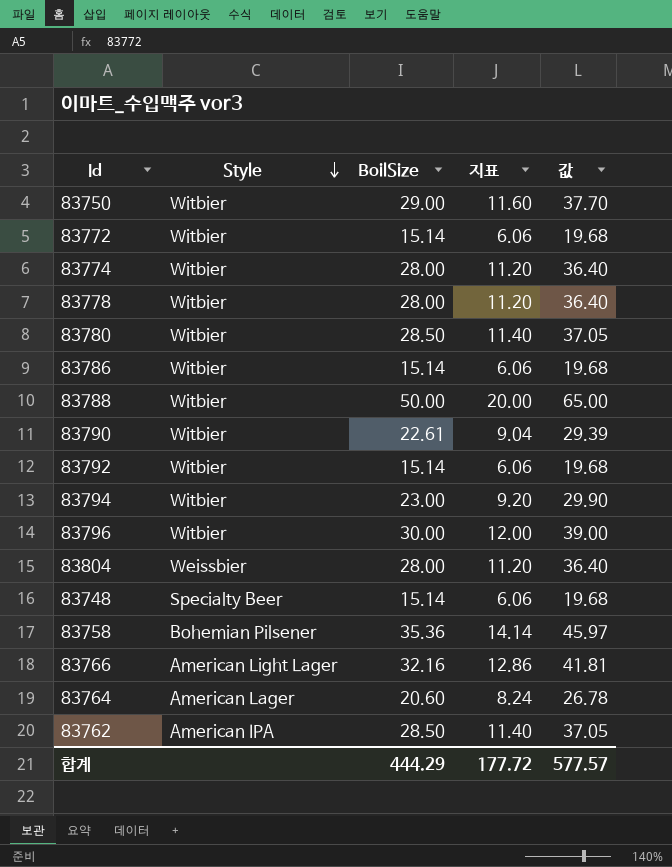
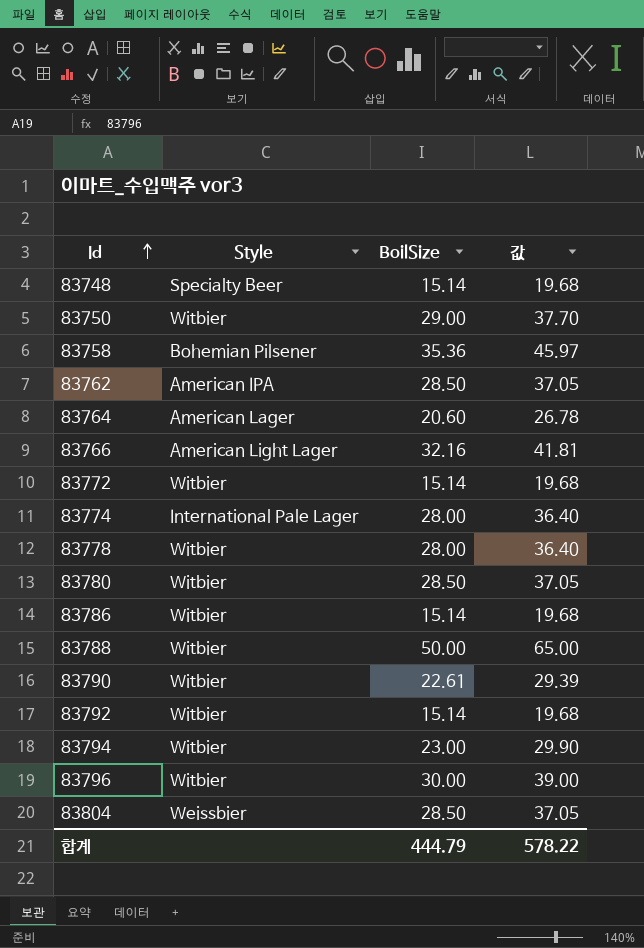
row order: Style descending -> Id ascending
column 지표 | formula: [BoilSize] * 0.4 -> none
83774 | Style: Witbier -> International Pale Lager
83804 | BoilSize: 28.00 -> 28.50
83804 | 값: 36.40 -> 37.05
합계 | BoilSize: 444.29 -> 444.79
합계 | 값: 577.57 -> 578.22

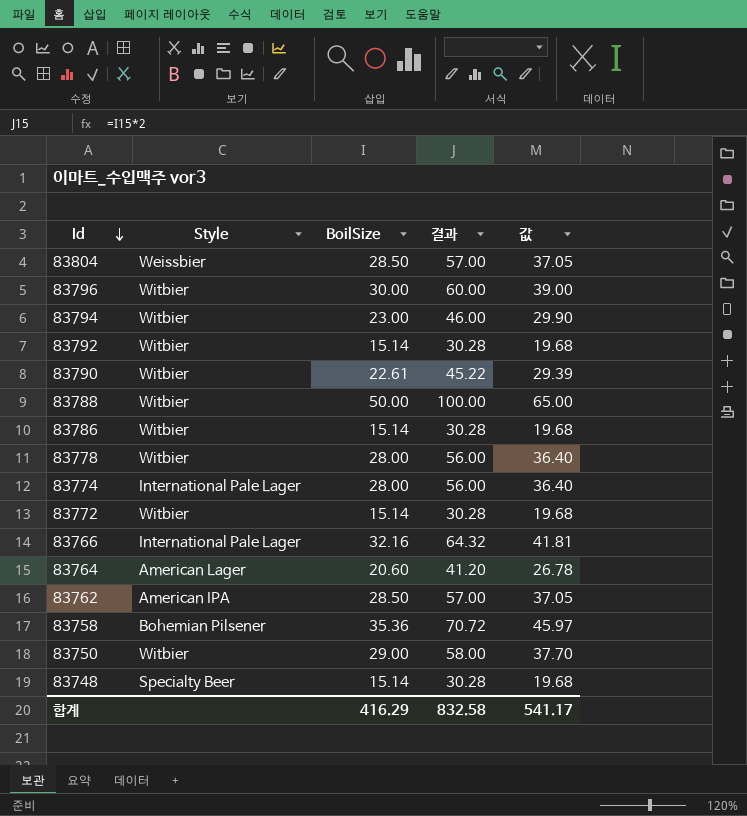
row order: Id ascending -> Id descending
column 결과 | formula: none -> [BoilSize] * 2
row 83780: Witbier | 28.50 | 37.05 -> none
83766 | Style: American Light Lager -> International Pale Lager
합계 | BoilSize: 444.79 -> 416.29
합계 | 값: 578.22 -> 541.17

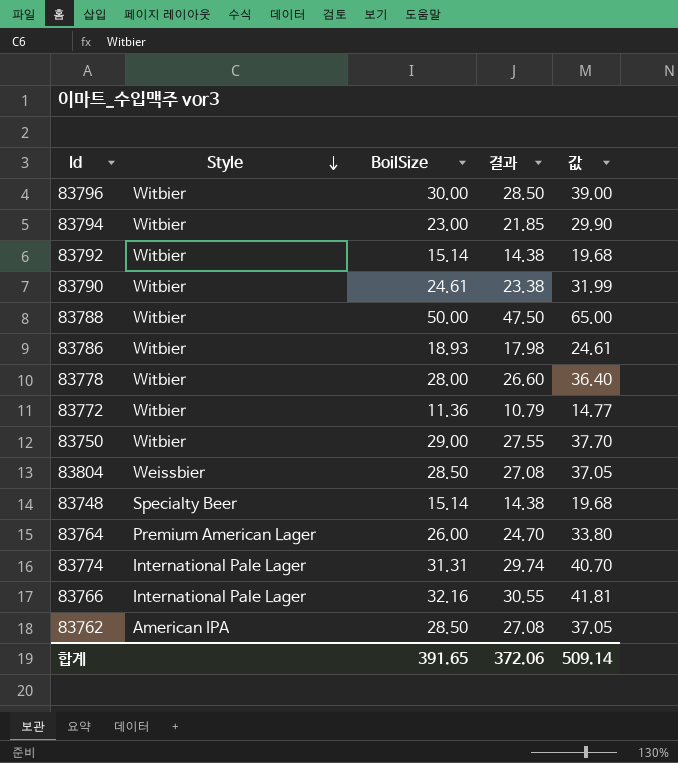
row order: Id descending -> Style descending
column 결과 | formula: [BoilSize] * 2 -> [BoilSize] * 0.95
row 83758: Bohemian Pilsener | 35.36 | 70.72 | 45.97 -> none
83790 | BoilSize: 22.61 -> 24.61
83790 | 값: 29.39 -> 31.99
83786 | BoilSize: 15.14 -> 18.93
83786 | 값: 19.68 -> 24.61
83772 | BoilSize: 15.14 -> 11.36
83772 | 값: 19.68 -> 14.77
83764 | Style: American Lager -> Premium American Lager
83764 | BoilSize: 20.60 -> 26.00
83764 | 값: 26.78 -> 33.80
83774 | BoilSize: 28.00 -> 31.31
83774 | 값: 36.40 -> 40.70
합계 | BoilSize: 416.29 -> 391.65
합계 | 결과: 832.58 -> 372.06
합계 | 값: 541.17 -> 509.14

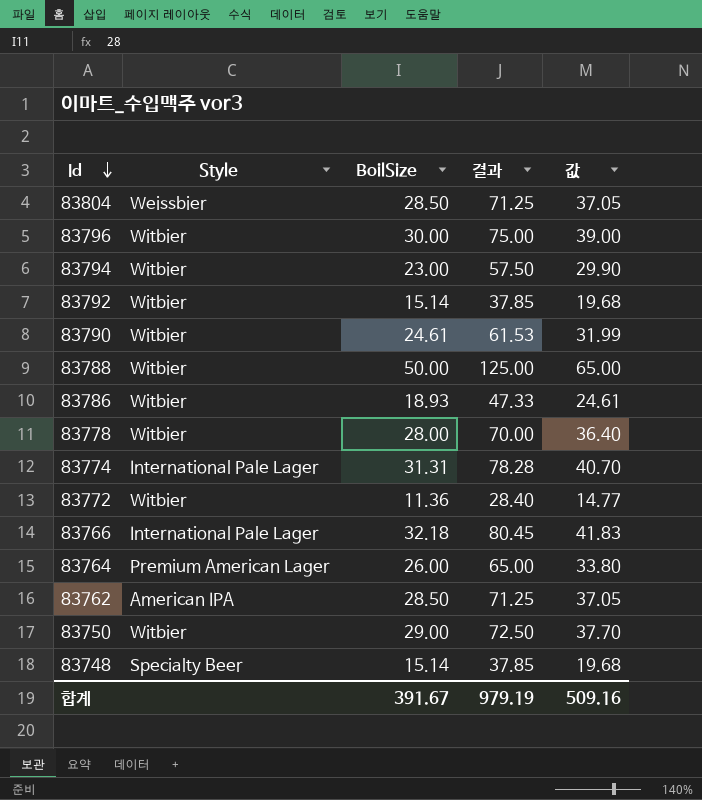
row order: Style descending -> Id descending
column 결과 | formula: [BoilSize] * 0.95 -> [BoilSize] * 2.5
83766 | BoilSize: 32.16 -> 32.18
83766 | 값: 41.81 -> 41.83
합계 | BoilSize: 391.65 -> 391.67
합계 | 결과: 372.06 -> 979.19
합계 | 값: 509.14 -> 509.16

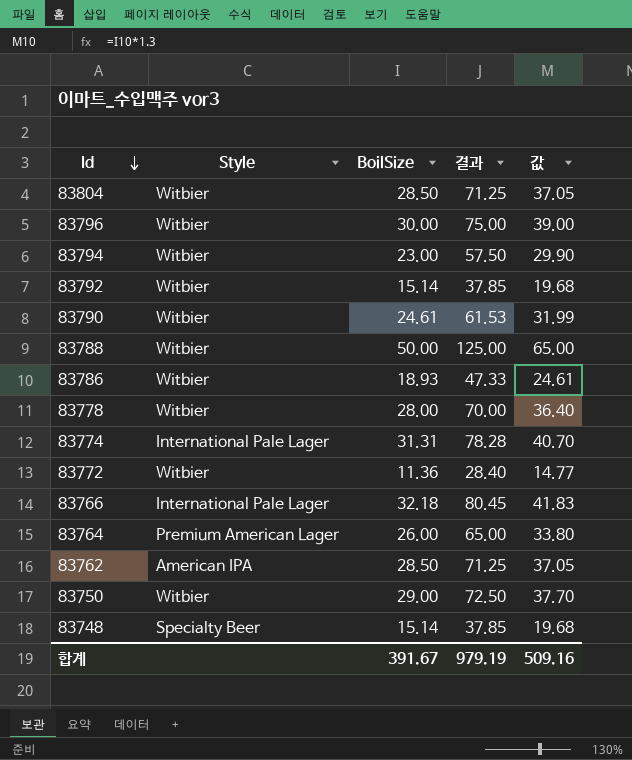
83804 | Style: Weissbier -> Witbier

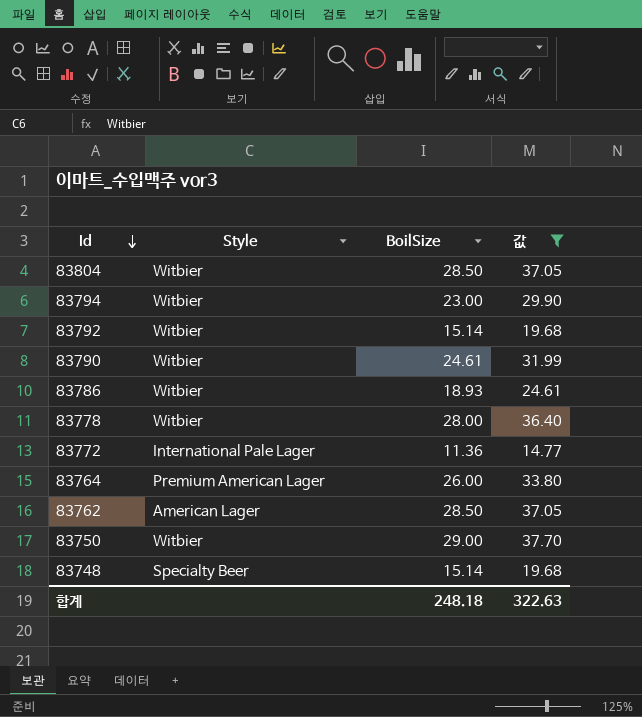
filter: none -> 값 <= 37.70
column 결과 | formula: [BoilSize] * 2.5 -> none
83772 | Style: Witbier -> International Pale Lager
83762 | Style: American IPA -> American Lager
합계 | BoilSize: 391.67 -> 248.18
합계 | 값: 509.16 -> 322.63

